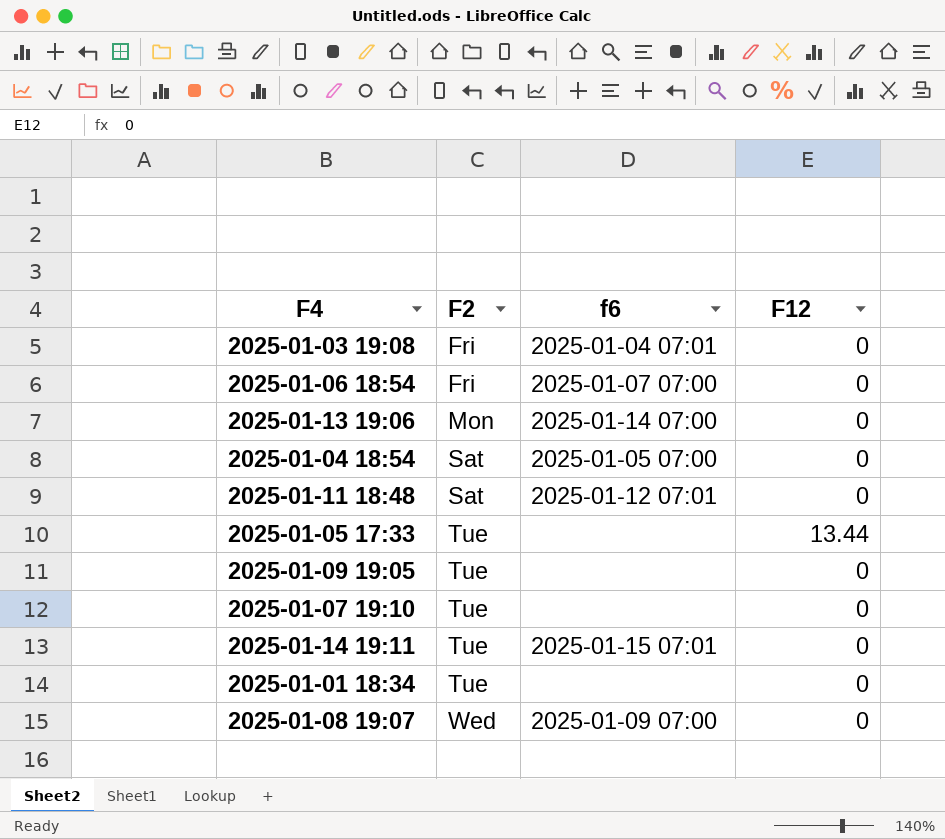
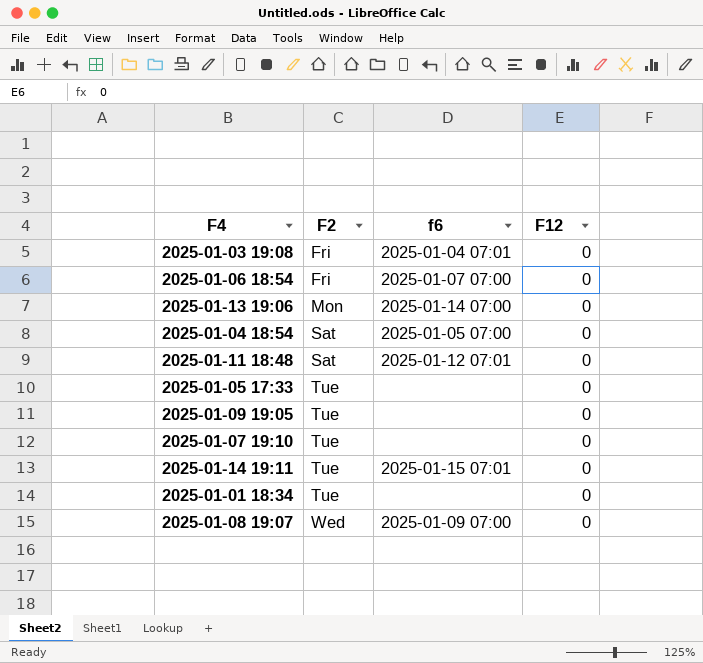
2025-01-05 17:33 | F12: 13.44 -> 0

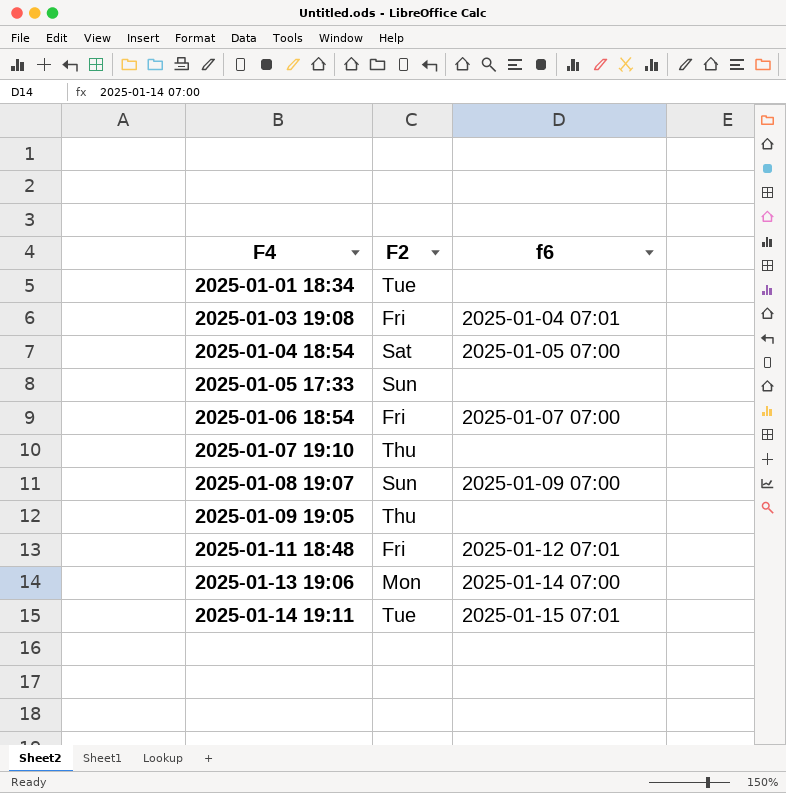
row order: F2 ascending -> F4 ascending
column F12 | position: 4 -> none
2025-01-05 17:33 | F2: Tue -> Sun
2025-01-07 19:10 | F2: Tue -> Thu
2025-01-08 19:07 | F2: Wed -> Sun
2025-01-09 19:05 | F2: Tue -> Thu
2025-01-11 18:48 | F2: Sat -> Fri

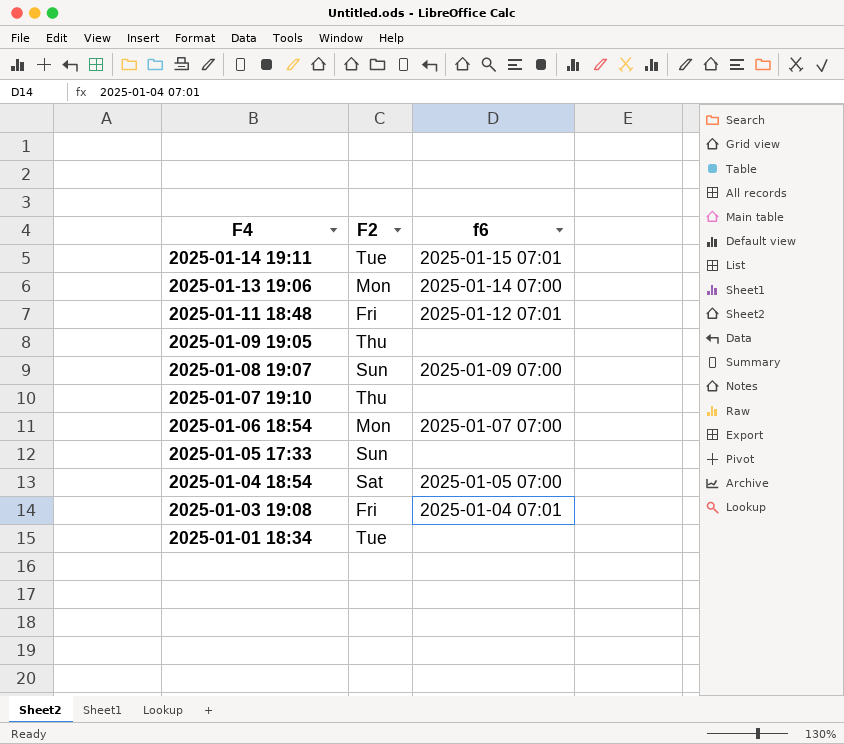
row order: F4 ascending -> F4 descending
2025-01-06 18:54 | F2: Fri -> Mon

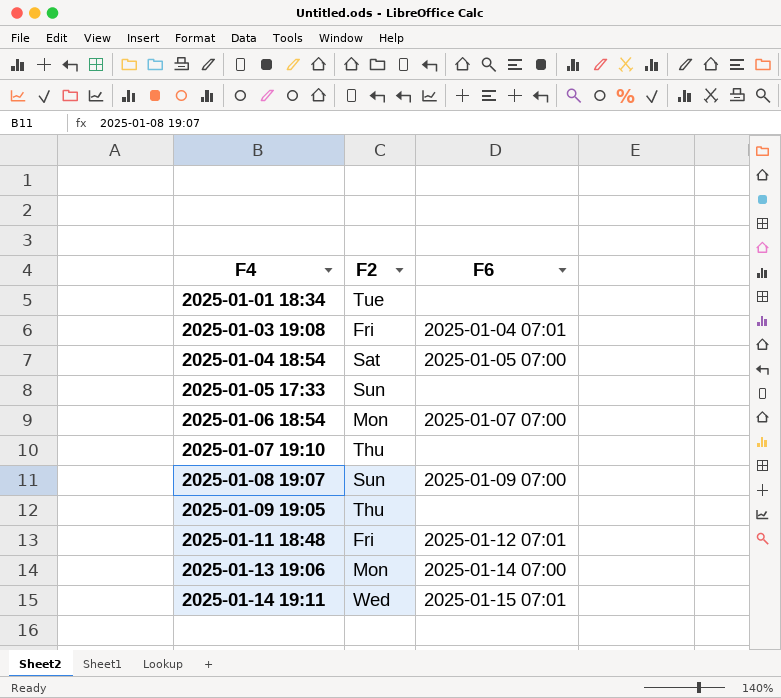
row order: F4 descending -> F4 ascending
column name: f6 -> F6
2025-01-14 19:11 | F2: Tue -> Wed

